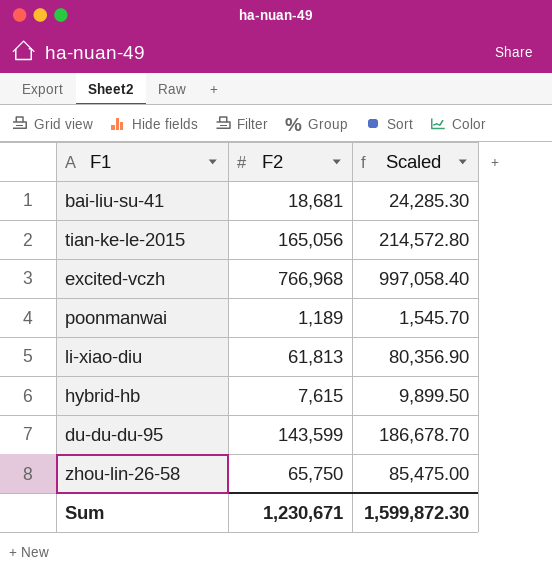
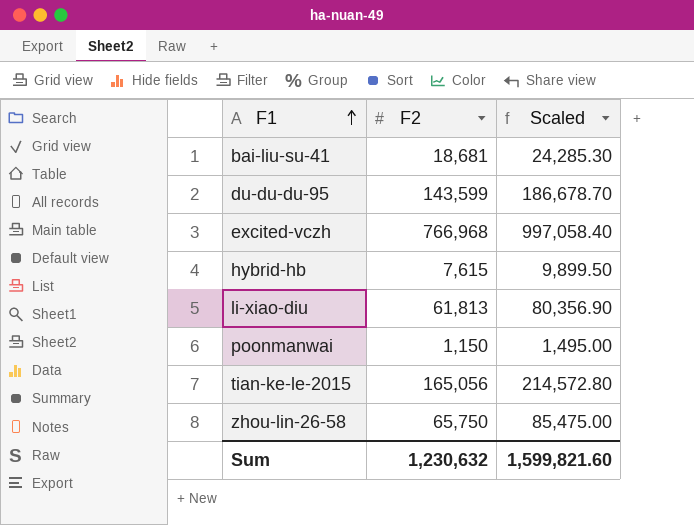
row order: none -> F1 ascending
poonmanwai | F2: 1,189 -> 1,150
poonmanwai | Scaled: 1,545.70 -> 1,495.00
Sum | F2: 1,230,671 -> 1,230,632
Sum | Scaled: 1,599,872.30 -> 1,599,821.60

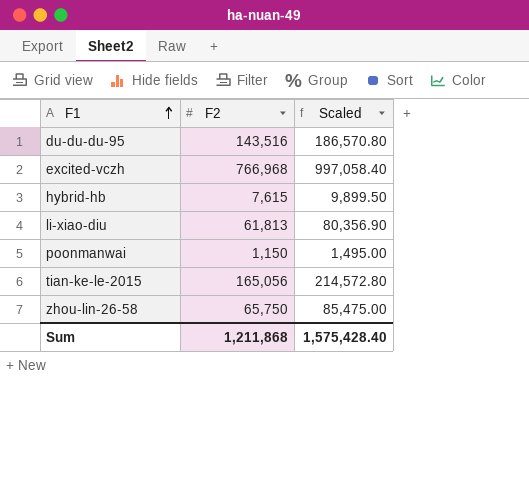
row bai-liu-su-41: 18,681 | 24,285.30 -> none
du-du-du-95 | F2: 143,599 -> 143,516
du-du-du-95 | Scaled: 186,678.70 -> 186,570.80
Sum | F2: 1,230,632 -> 1,211,868
Sum | Scaled: 1,599,821.60 -> 1,575,428.40

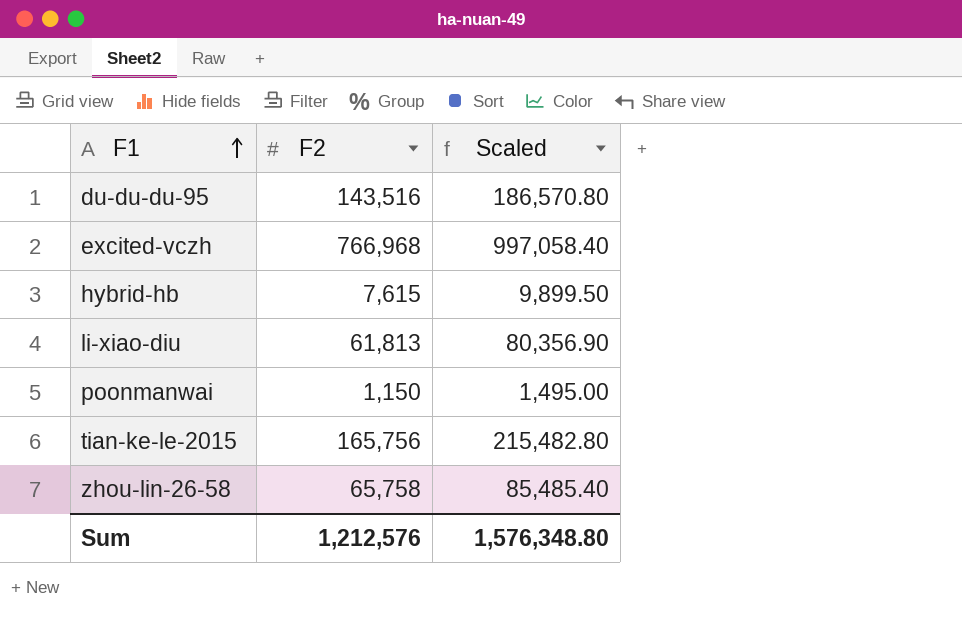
tian-ke-le-2015 | F2: 165,056 -> 165,756
tian-ke-le-2015 | Scaled: 214,572.80 -> 215,482.80
zhou-lin-26-58 | F2: 65,750 -> 65,758
zhou-lin-26-58 | Scaled: 85,475.00 -> 85,485.40
Sum | F2: 1,211,868 -> 1,212,576
Sum | Scaled: 1,575,428.40 -> 1,576,348.80

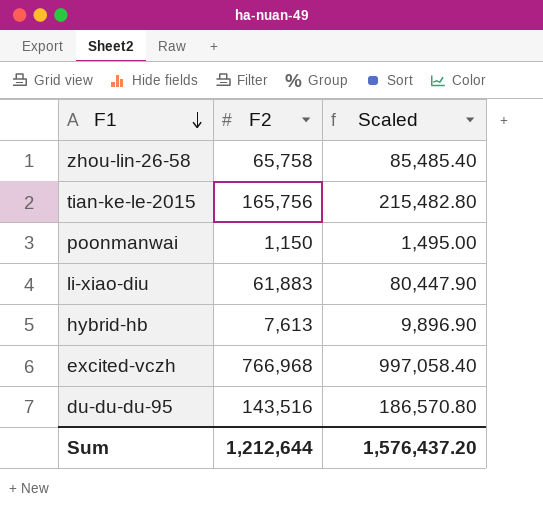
row order: F1 ascending -> F1 descending
li-xiao-diu | F2: 61,813 -> 61,883
li-xiao-diu | Scaled: 80,356.90 -> 80,447.90
hybrid-hb | F2: 7,615 -> 7,613
hybrid-hb | Scaled: 9,899.50 -> 9,896.90
Sum | F2: 1,212,576 -> 1,212,644
Sum | Scaled: 1,576,348.80 -> 1,576,437.20

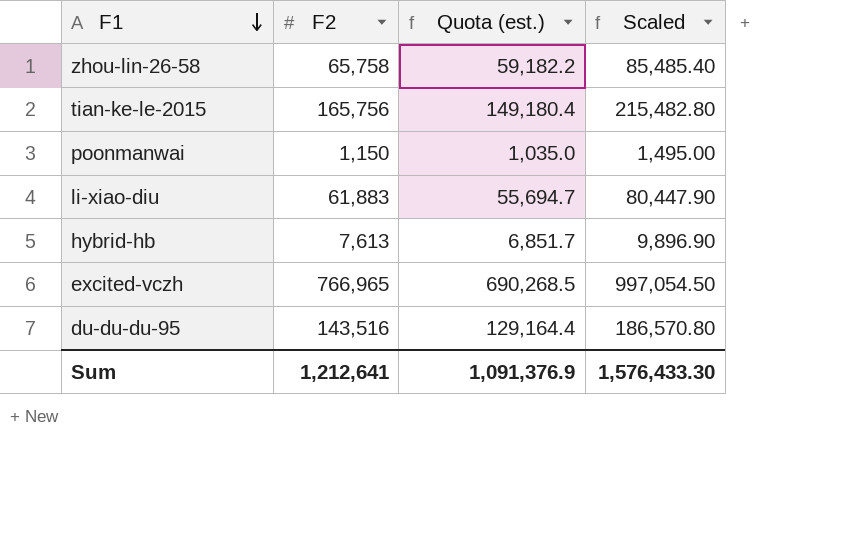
column Quota (est.) | formula: none -> [F2] * 0.9
excited-vczh | F2: 766,968 -> 766,965
excited-vczh | Scaled: 997,058.40 -> 997,054.50
Sum | F2: 1,212,644 -> 1,212,641
Sum | Scaled: 1,576,437.20 -> 1,576,433.30

